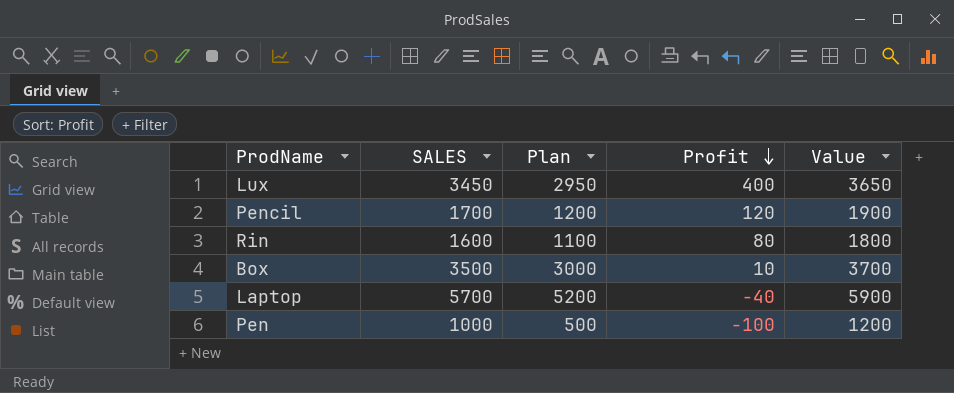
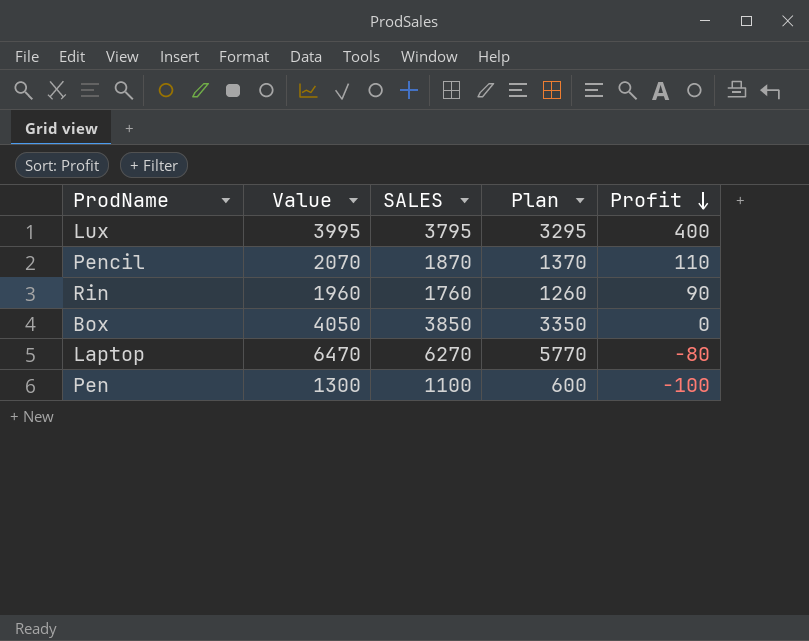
column Value | position: 5 -> 2
Lux | Value: 3650 -> 3995
Lux | SALES: 3450 -> 3795
Lux | Plan: 2950 -> 3295
Pencil | Value: 1900 -> 2070
Pencil | SALES: 1700 -> 1870
Pencil | Plan: 1200 -> 1370
Pencil | Profit: 120 -> 110
Rin | Value: 1800 -> 1960
Rin | SALES: 1600 -> 1760
Rin | Plan: 1100 -> 1260
Rin | Profit: 80 -> 90
Box | Value: 3700 -> 4050
Box | SALES: 3500 -> 3850
Box | Plan: 3000 -> 3350
Box | Profit: 10 -> 0
Laptop | Value: 5900 -> 6470
Laptop | SALES: 5700 -> 6270
Laptop | Plan: 5200 -> 5770
Laptop | Profit: -40 -> -80
Pen | Value: 1200 -> 1300
Pen | SALES: 1000 -> 1100
Pen | Plan: 500 -> 600

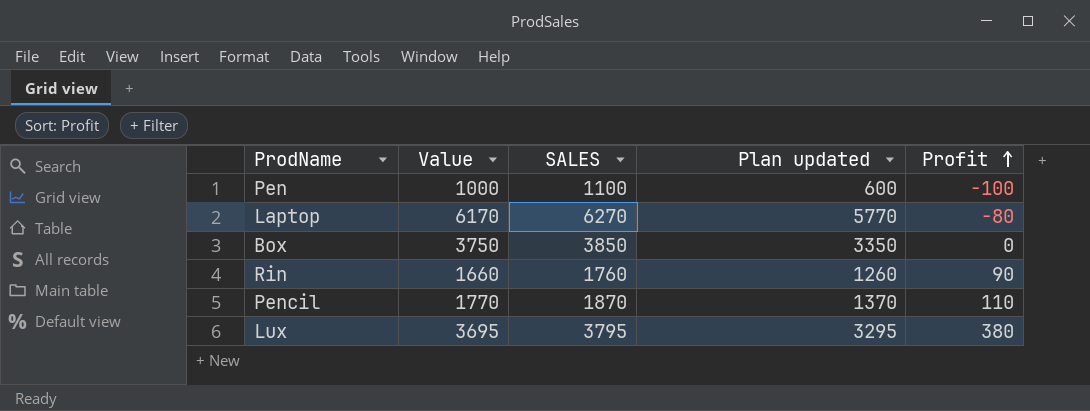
row order: Profit descending -> Profit ascending
column Value | formula: [SALES] + 200 -> [SALES] - 100
column name: Plan -> Plan updated
Lux | Profit: 400 -> 380

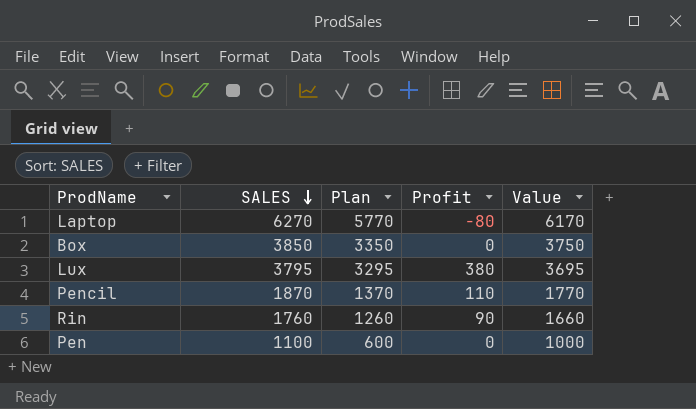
row order: Profit ascending -> SALES descending
column name: Plan updated -> Plan
column Value | position: 2 -> 5
Pen | Profit: -100 -> 0

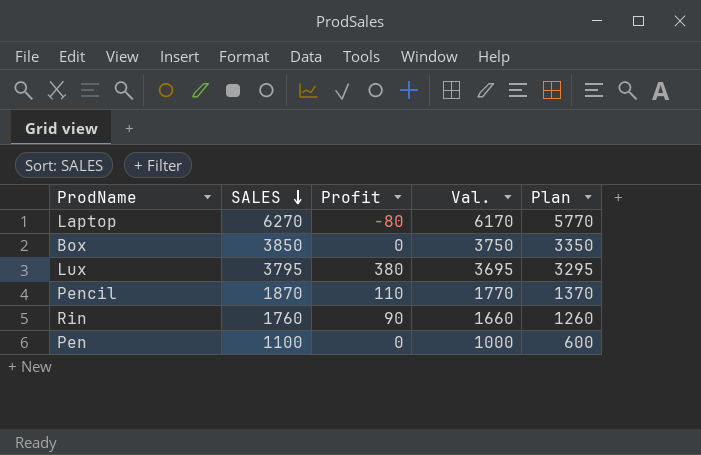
column name: Value -> Val.
column Plan | position: 3 -> 5

